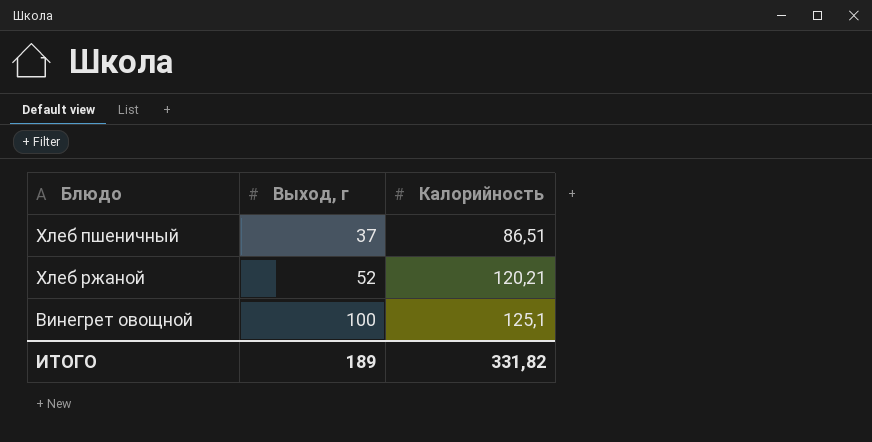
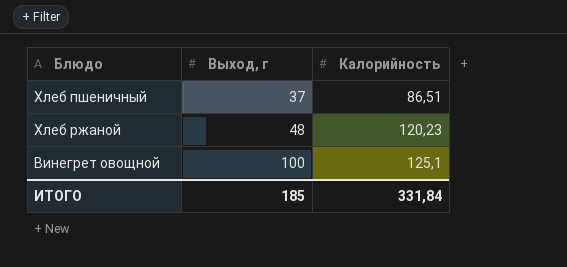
Хлеб ржаной | Выход, г: 52 -> 48
Хлеб ржаной | Калорийность: 120,21 -> 120,23
ИТОГО | Выход, г: 189 -> 185
ИТОГО | Калорийность: 331,82 -> 331,84

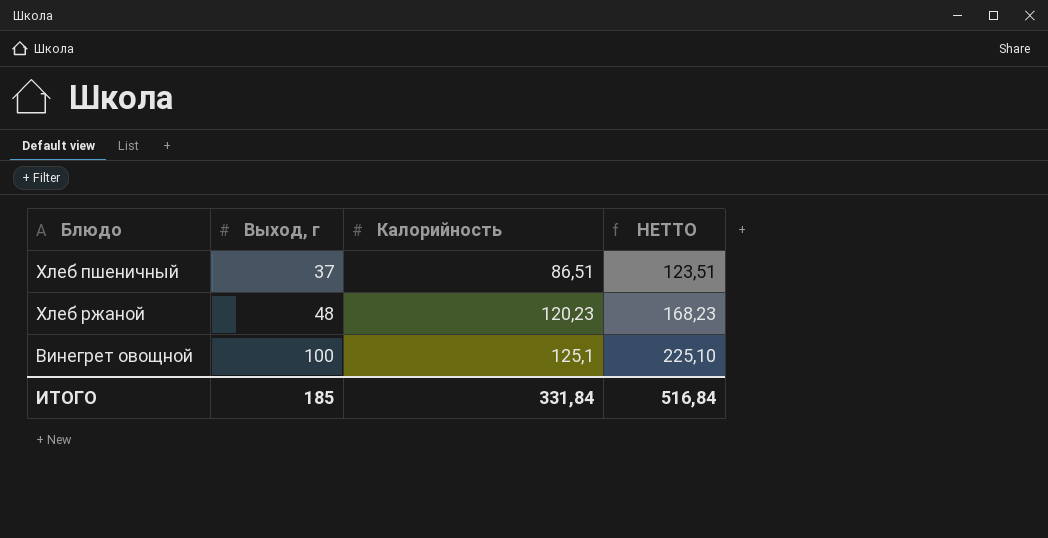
column НЕТТО | formula: none -> [Выход, г] + [Калорийность]

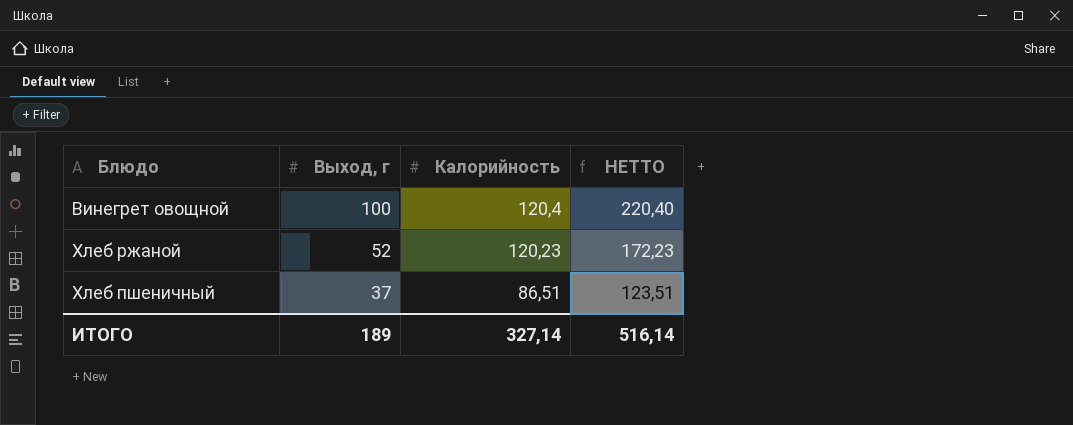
row order: Выход, г ascending -> Выход, г descending
Винегрет овощной | Калорийность: 125,1 -> 120,4
Винегрет овощной | НЕТТО: 225,10 -> 220,40
Хлеб ржаной | Выход, г: 48 -> 52
Хлеб ржаной | НЕТТО: 168,23 -> 172,23
ИТОГО | Выход, г: 185 -> 189
ИТОГО | Калорийность: 331,84 -> 327,14
ИТОГО | НЕТТО: 516,84 -> 516,14

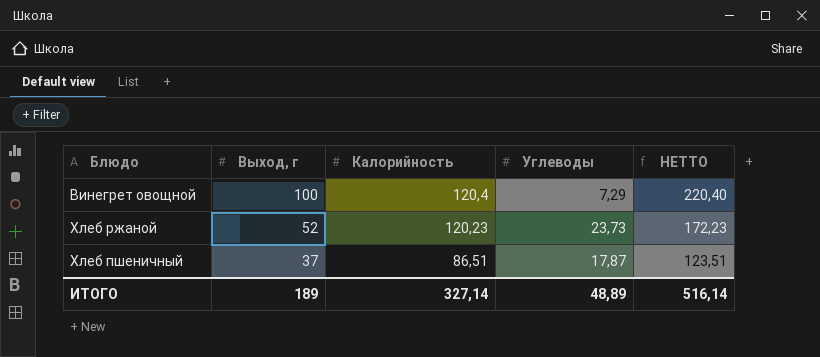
column Углеводы | position: none -> 4

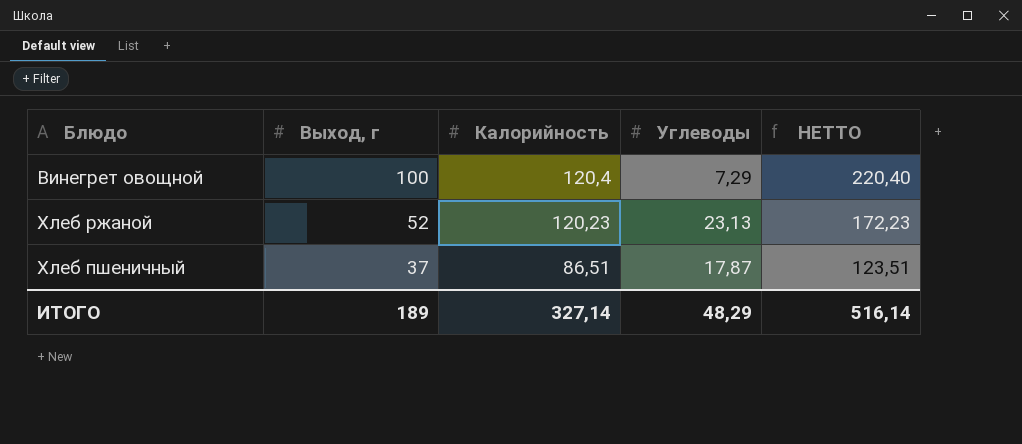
Хлеб ржаной | Углеводы: 23,73 -> 23,13
ИТОГО | Углеводы: 48,89 -> 48,29

